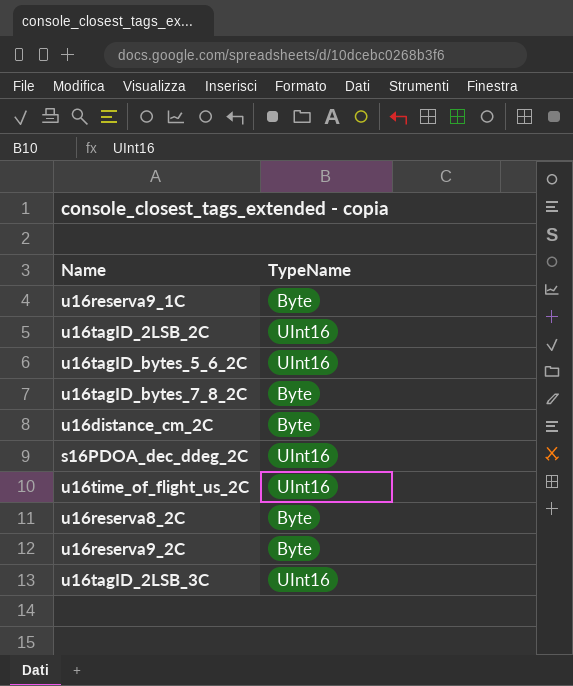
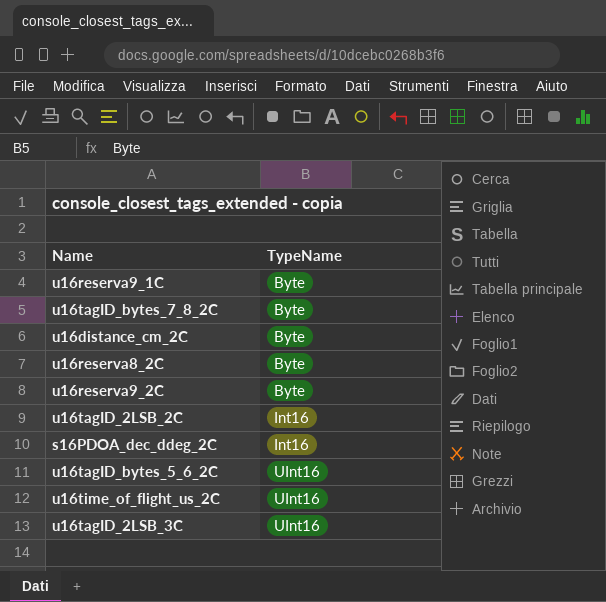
row order: none -> TypeName ascending
u16tagID_2LSB_2C | TypeName: UInt16 -> Int16
s16PDOA_dec_ddeg_2C | TypeName: UInt16 -> Int16

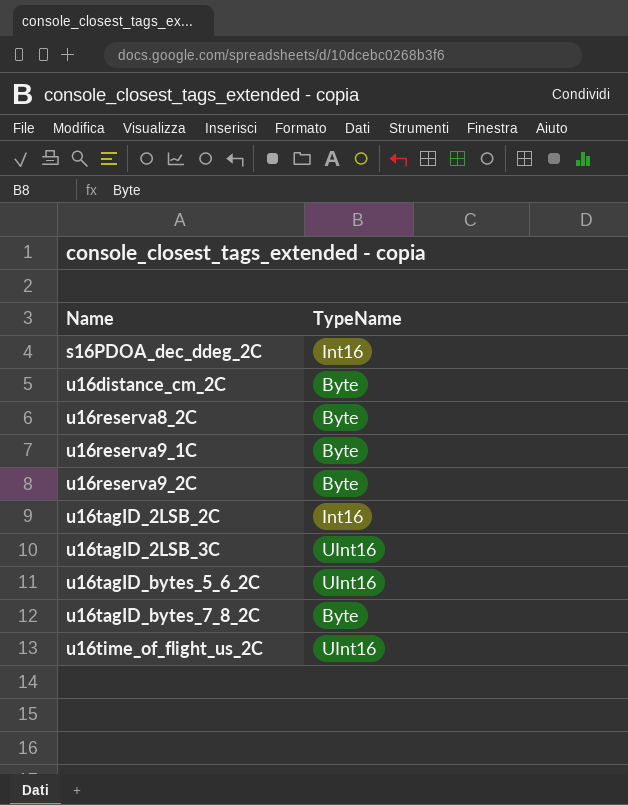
row order: TypeName ascending -> Name ascending

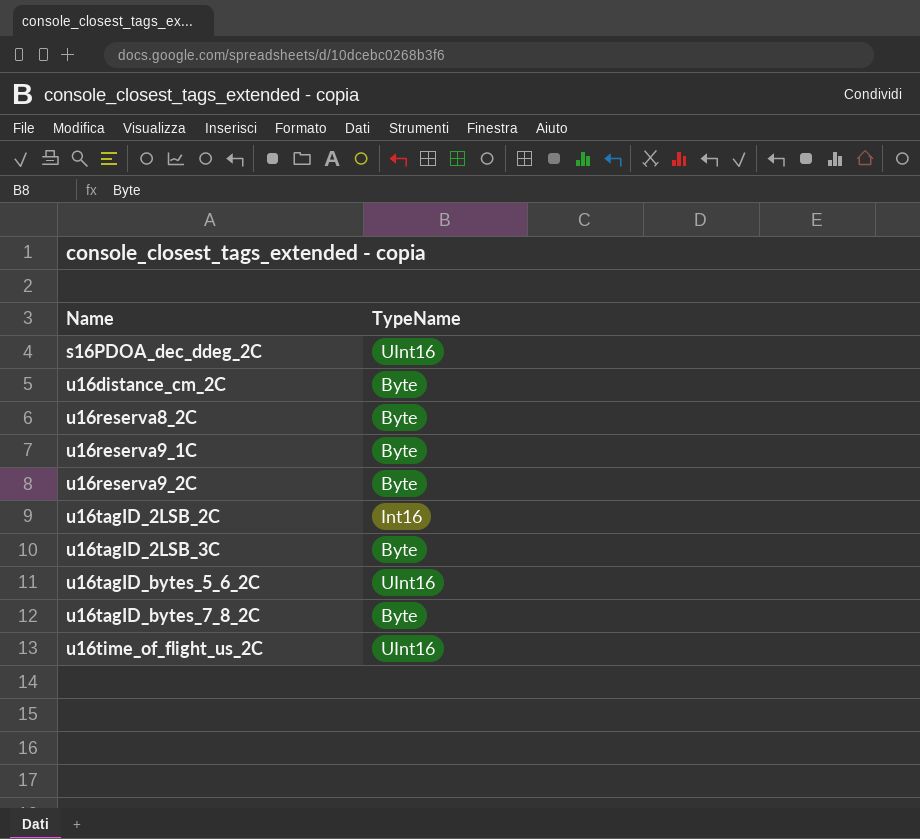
s16PDOA_dec_ddeg_2C | TypeName: Int16 -> UInt16
u16tagID_2LSB_3C | TypeName: UInt16 -> Byte

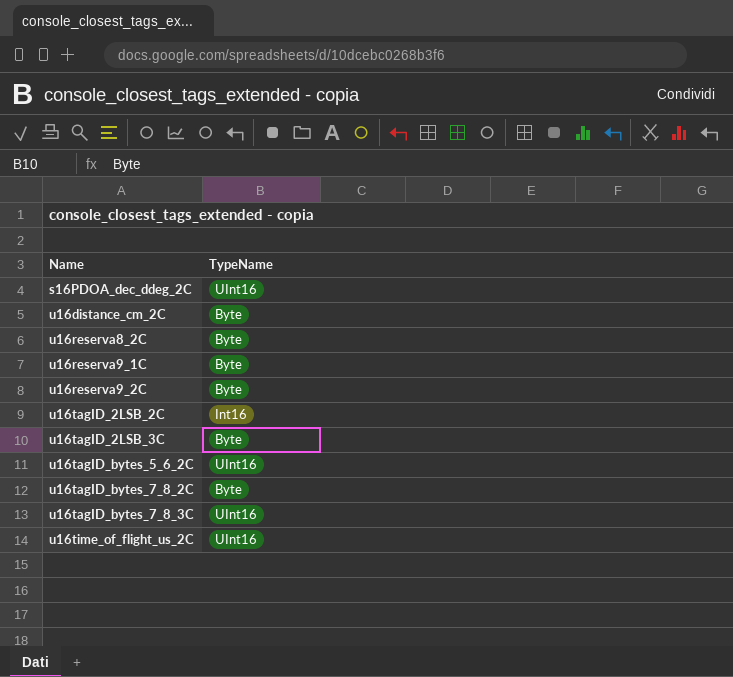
row u16tagID_bytes_7_8_3C: none -> UInt16

